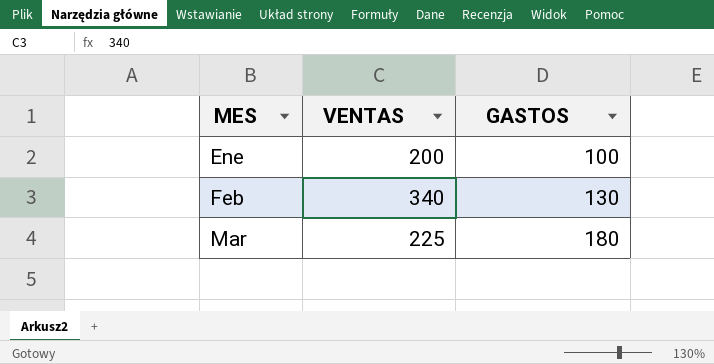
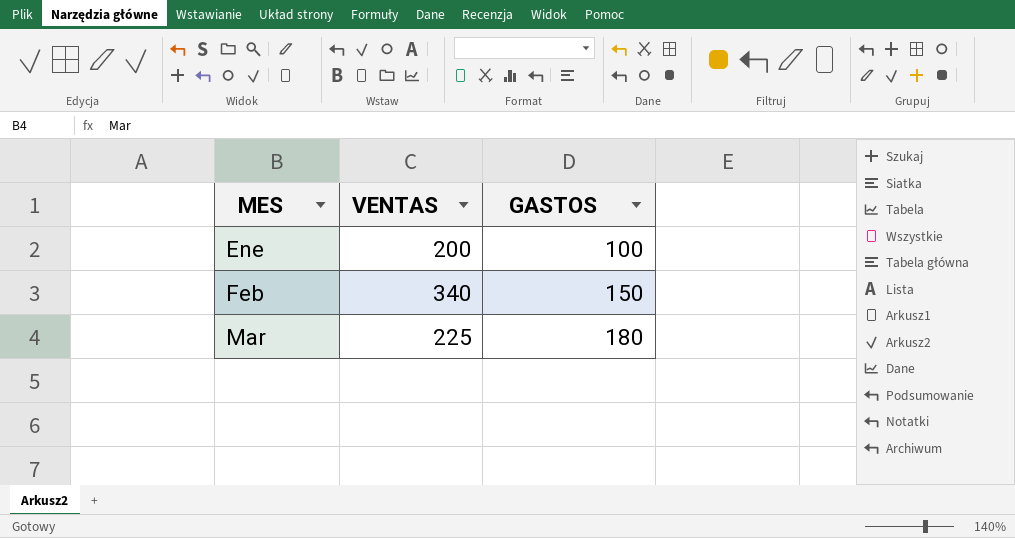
Feb | GASTOS: 130 -> 150

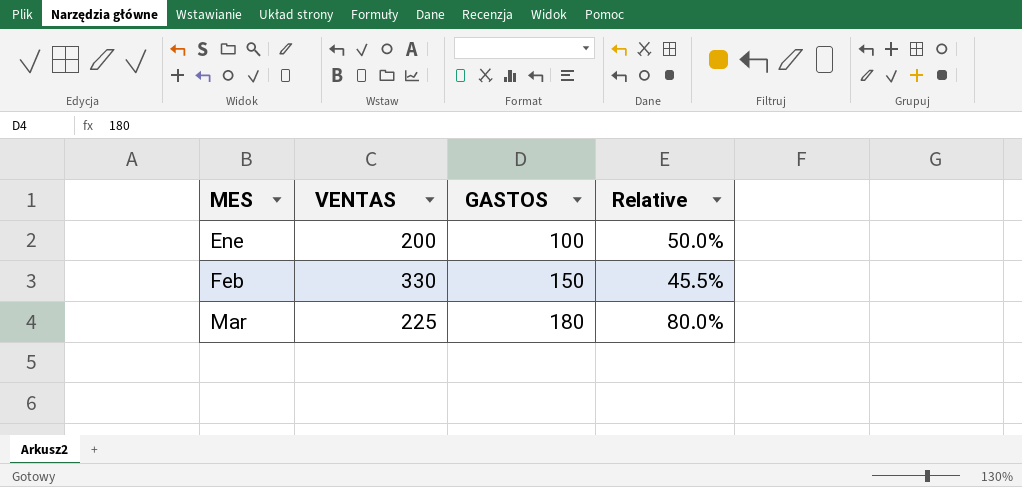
column Relative | formula: none -> [GASTOS] / [VENTAS]
Feb | VENTAS: 340 -> 330

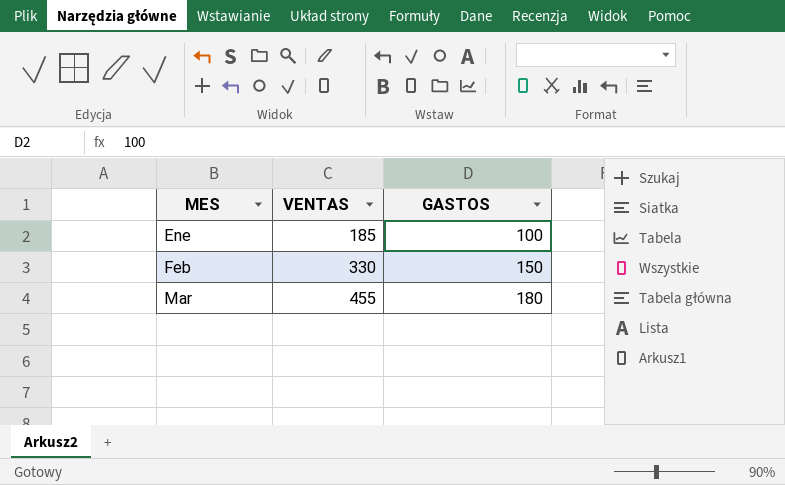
column Relative | formula: [GASTOS] / [VENTAS] -> none
Ene | VENTAS: 200 -> 185
Mar | VENTAS: 225 -> 455

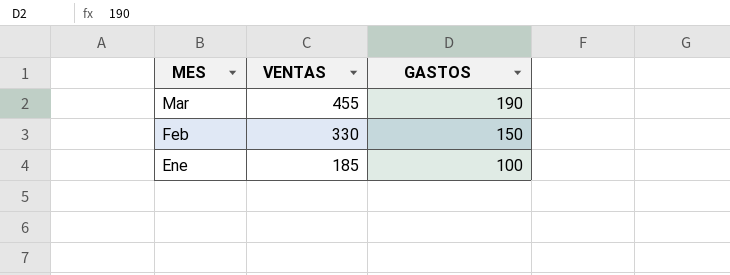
row order: MES ascending -> MES descending
Mar | GASTOS: 180 -> 190

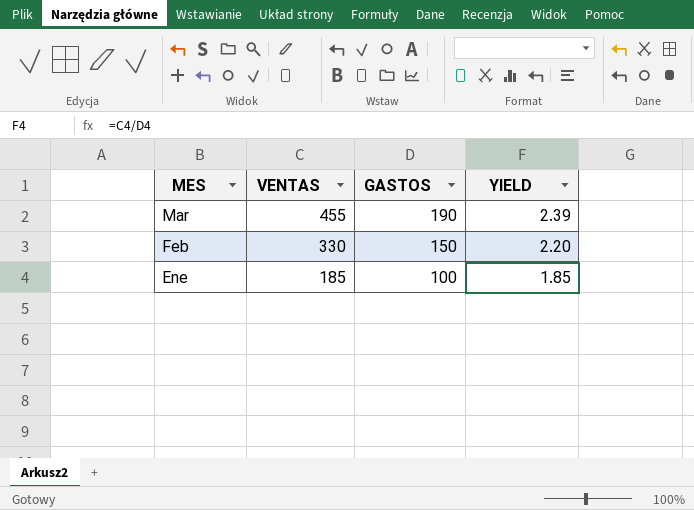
column YIELD | formula: none -> [VENTAS] / [GASTOS]

